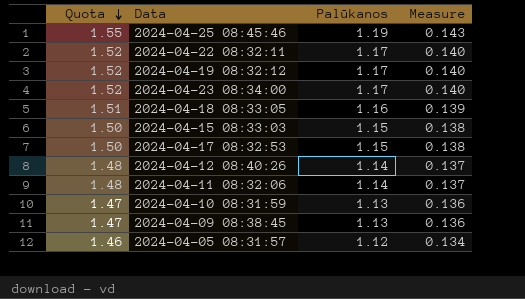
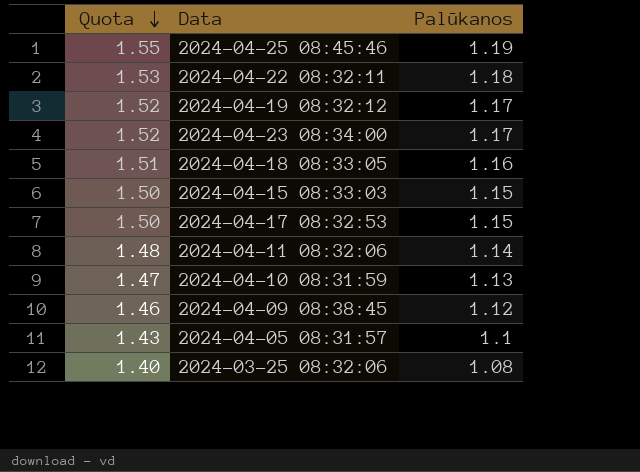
column Measure | formula: [Palūkanos] * 0.12 -> none
row 2024-04-12 08:40:26: 1.48 | 1.14 | 0.137 -> none
2024-04-22 08:32:11 | Quota: 1.52 -> 1.53
2024-04-22 08:32:11 | Palūkanos: 1.17 -> 1.18
2024-04-09 08:38:45 | Quota: 1.47 -> 1.46
2024-04-09 08:38:45 | Palūkanos: 1.13 -> 1.12
2024-04-05 08:31:57 | Quota: 1.46 -> 1.43
2024-04-05 08:31:57 | Palūkanos: 1.12 -> 1.1
row 2024-03-25 08:32:06: none -> 1.40 | 1.08

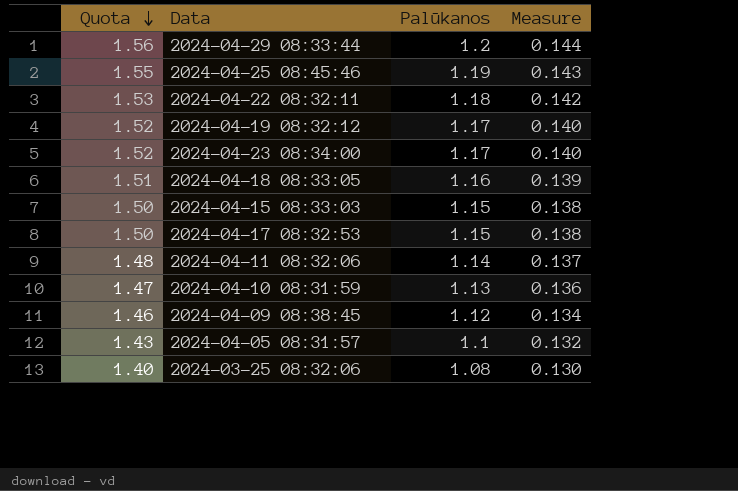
column Measure | formula: none -> [Palūkanos] * 0.12
row 2024-04-29 08:33:44: none -> 1.56 | 1.2 | 0.144

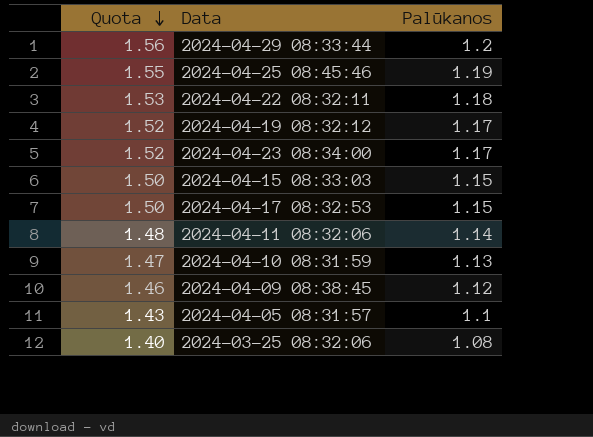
column Measure | formula: [Palūkanos] * 0.12 -> none
row 2024-04-18 08:33:05: 1.51 | 1.16 | 0.139 -> none

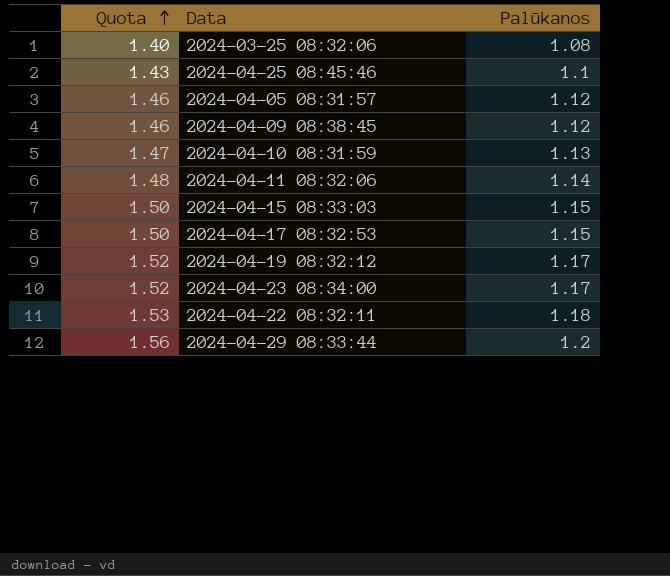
row order: Quota descending -> Quota ascending
2024-04-25 08:45:46 | Quota: 1.55 -> 1.43
2024-04-25 08:45:46 | Palūkanos: 1.19 -> 1.1
2024-04-05 08:31:57 | Quota: 1.43 -> 1.46
2024-04-05 08:31:57 | Palūkanos: 1.1 -> 1.12

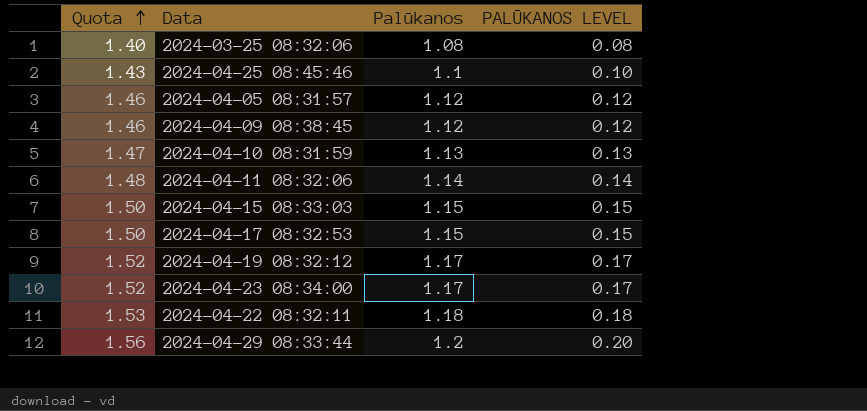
column PALŪKANOS LEVEL | formula: none -> [Palūkanos] - 1

